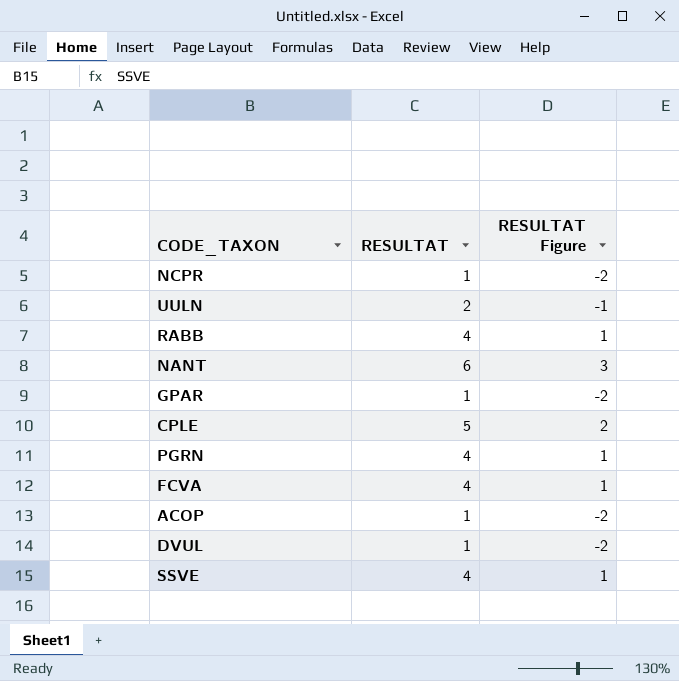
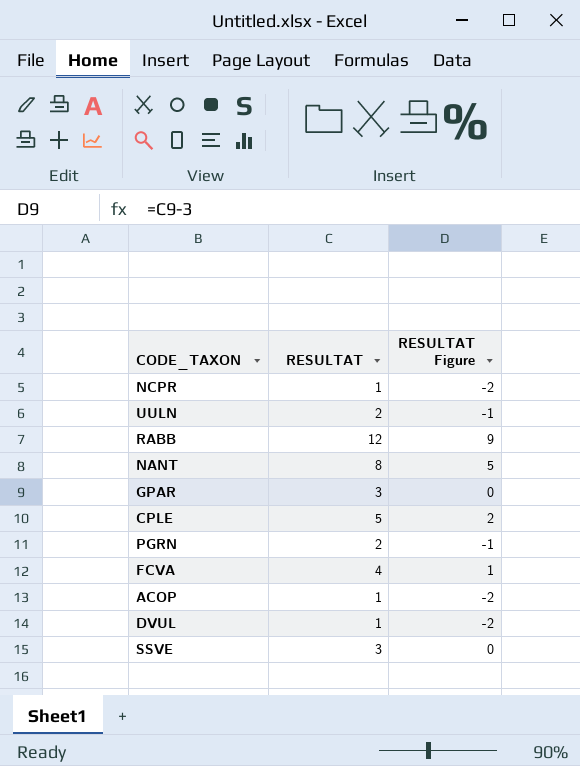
RABB | RESULTAT: 4 -> 12
RABB | RESULTAT Figure: 1 -> 9
NANT | RESULTAT: 6 -> 8
NANT | RESULTAT Figure: 3 -> 5
GPAR | RESULTAT: 1 -> 3
GPAR | RESULTAT Figure: -2 -> 0
PGRN | RESULTAT: 4 -> 2
PGRN | RESULTAT Figure: 1 -> -1
SSVE | RESULTAT: 4 -> 3
SSVE | RESULTAT Figure: 1 -> 0

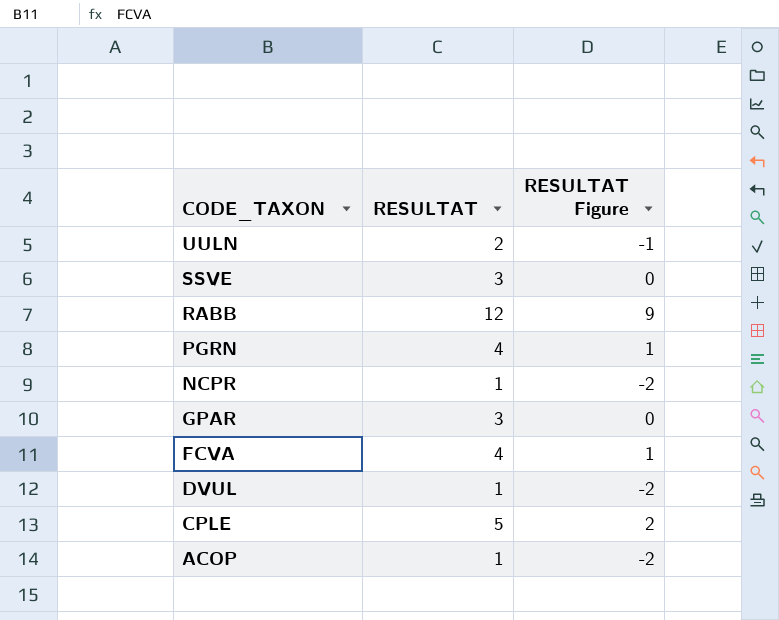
row order: none -> CODE_TAXON descending
row NANT: 8 | 5 -> none
PGRN | RESULTAT: 2 -> 4
PGRN | RESULTAT Figure: -1 -> 1

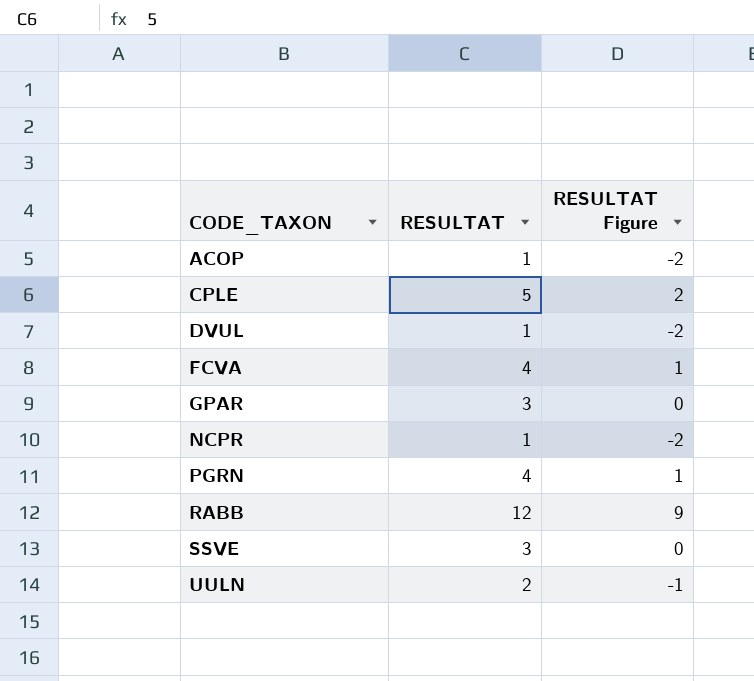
row order: CODE_TAXON descending -> CODE_TAXON ascending

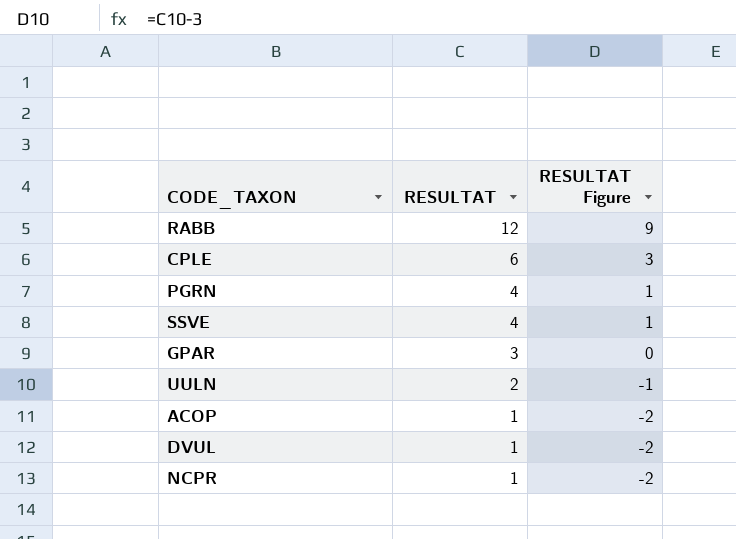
row order: CODE_TAXON ascending -> RESULTAT descending
row FCVA: 4 | 1 -> none
CPLE | RESULTAT: 5 -> 6
CPLE | RESULTAT Figure: 2 -> 3
SSVE | RESULTAT: 3 -> 4
SSVE | RESULTAT Figure: 0 -> 1

